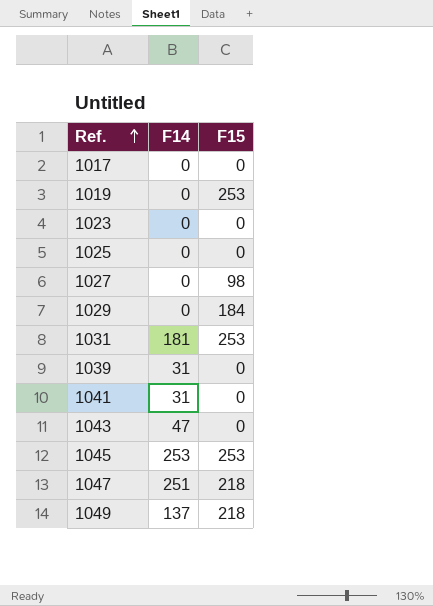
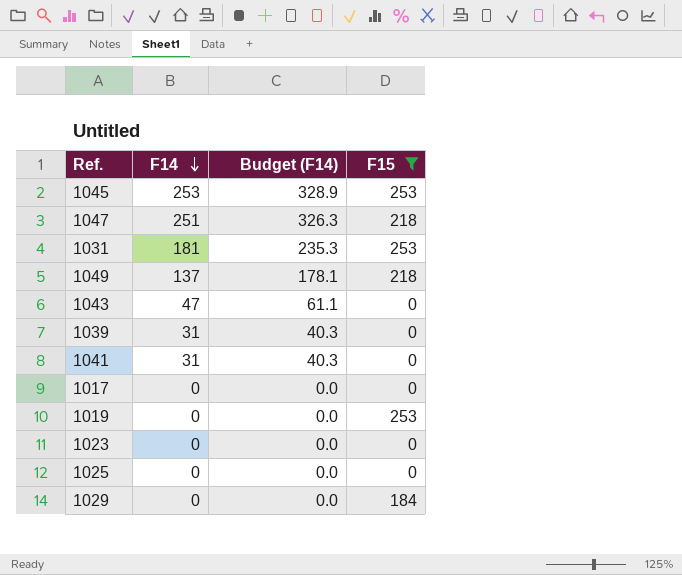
filter: none -> F15 != 98
row order: Ref. ascending -> F14 descending
column Budget (F14) | formula: none -> [F14] * 1.3

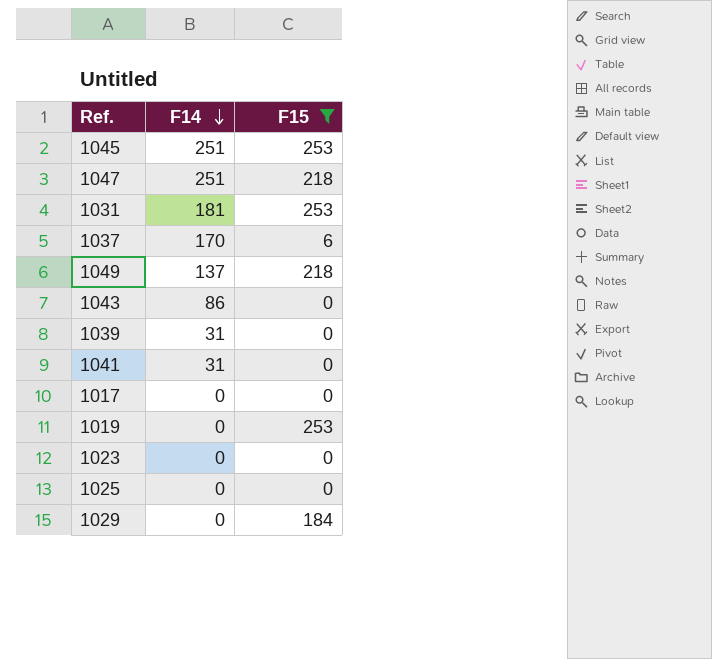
column Budget (F14) | formula: [F14] * 1.3 -> none
1045 | F14: 253 -> 251
row 1037: none -> 170 | 6
1043 | F14: 47 -> 86

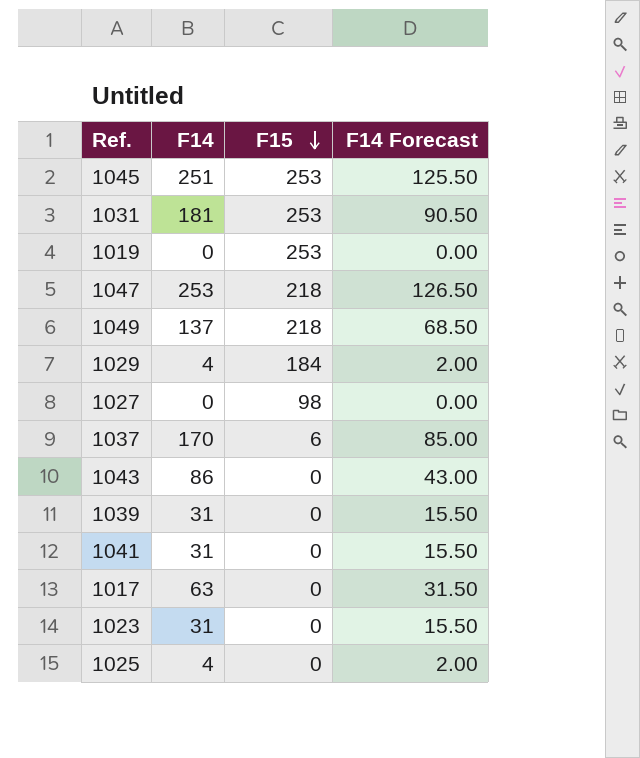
filter: F15 != 98 -> none
row order: F14 descending -> F15 descending
column F14 Forecast | formula: none -> [F14] * 0.5
1047 | F14: 251 -> 253
1029 | F14: 0 -> 4
1017 | F14: 0 -> 63
1023 | F14: 0 -> 31
1025 | F14: 0 -> 4

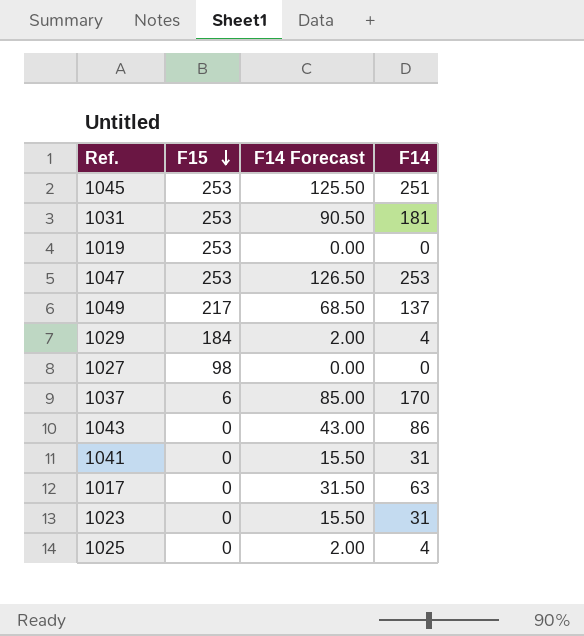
column F14 | position: 2 -> 4
row 1039: 31 | 0 | 15.50 -> none
1047 | F15: 218 -> 253
1049 | F15: 218 -> 217

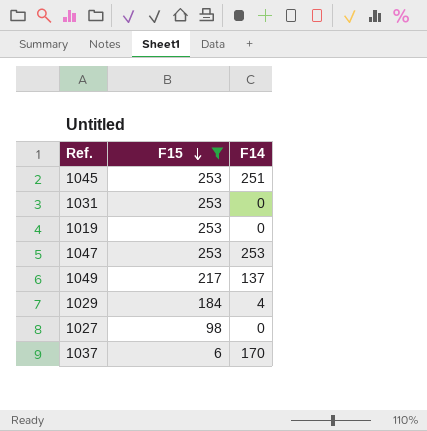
filter: none -> F15 != 0
column F14 Forecast | formula: [F14] * 0.5 -> none
1031 | F14: 181 -> 0

